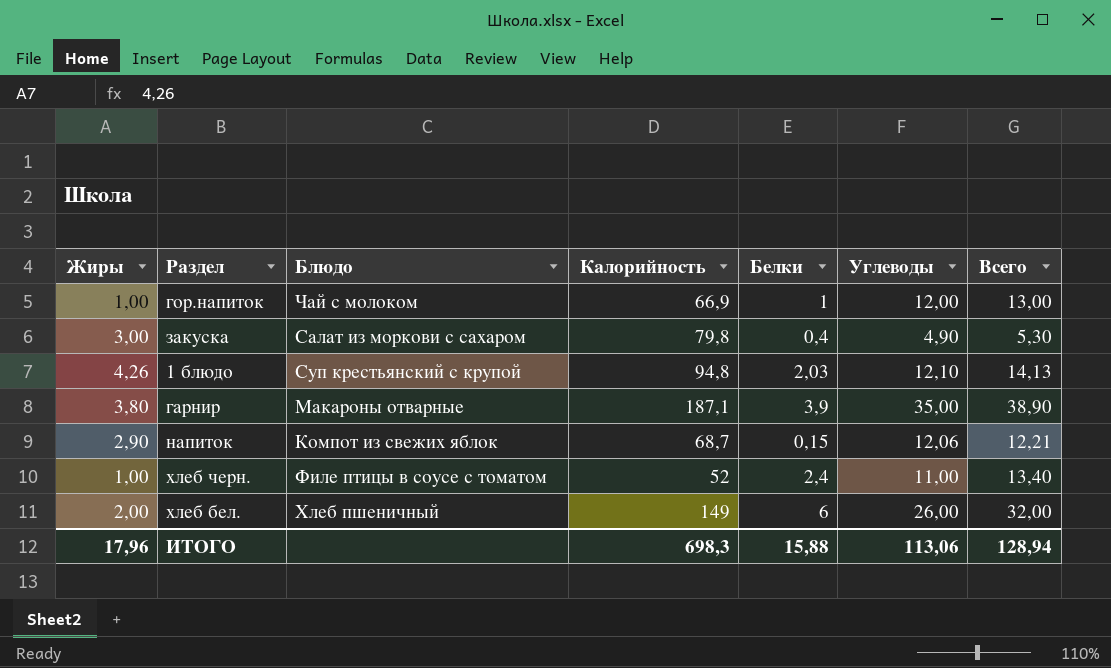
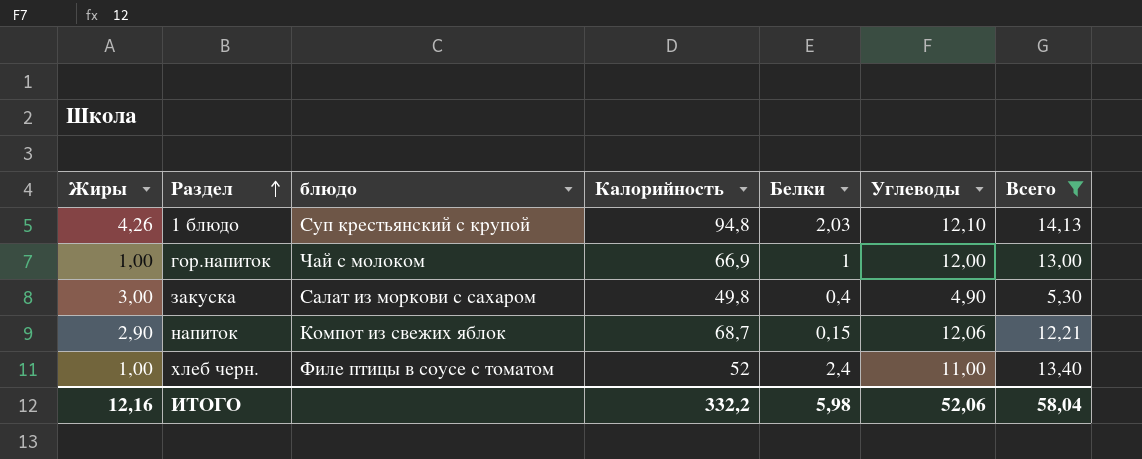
filter: none -> Всего <= 14,13
row order: none -> Раздел ascending
column name: Блюдо -> блюдо
закуска | Калорийность: 79,8 -> 49,8
ИТОГО | Жиры: 17,96 -> 12,16
ИТОГО | Калорийность: 698,3 -> 332,2
ИТОГО | Белки: 15,88 -> 5,98
ИТОГО | Углеводы: 113,06 -> 52,06
ИТОГО | Всего: 128,94 -> 58,04

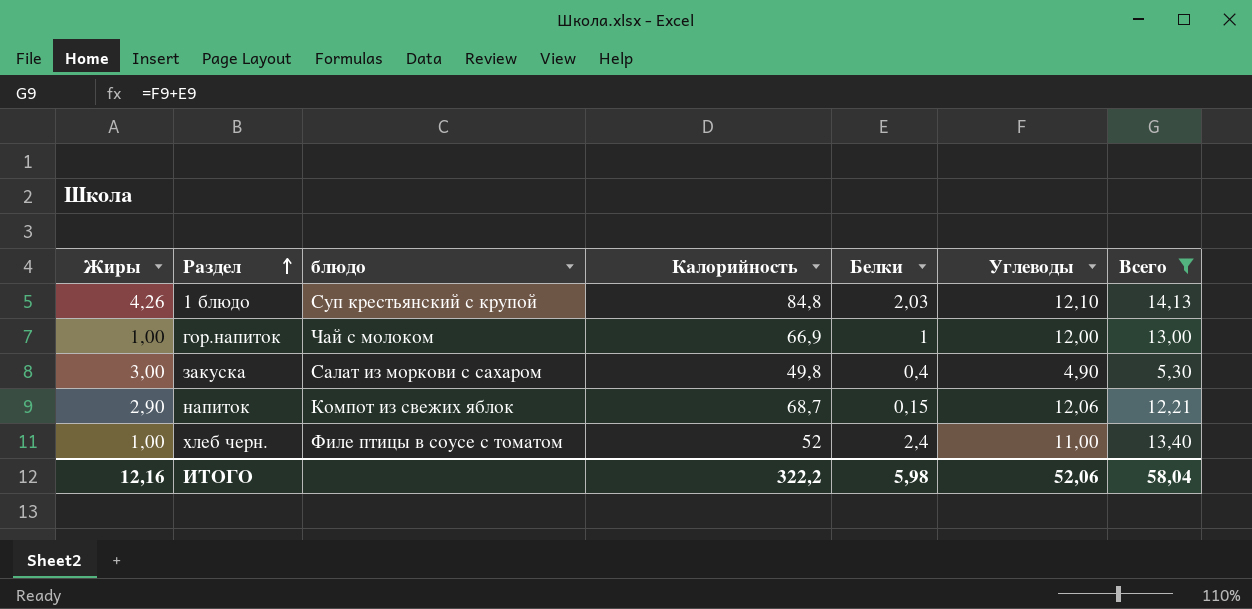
1 блюдо | Калорийность: 94,8 -> 84,8
ИТОГО | Калорийность: 332,2 -> 322,2

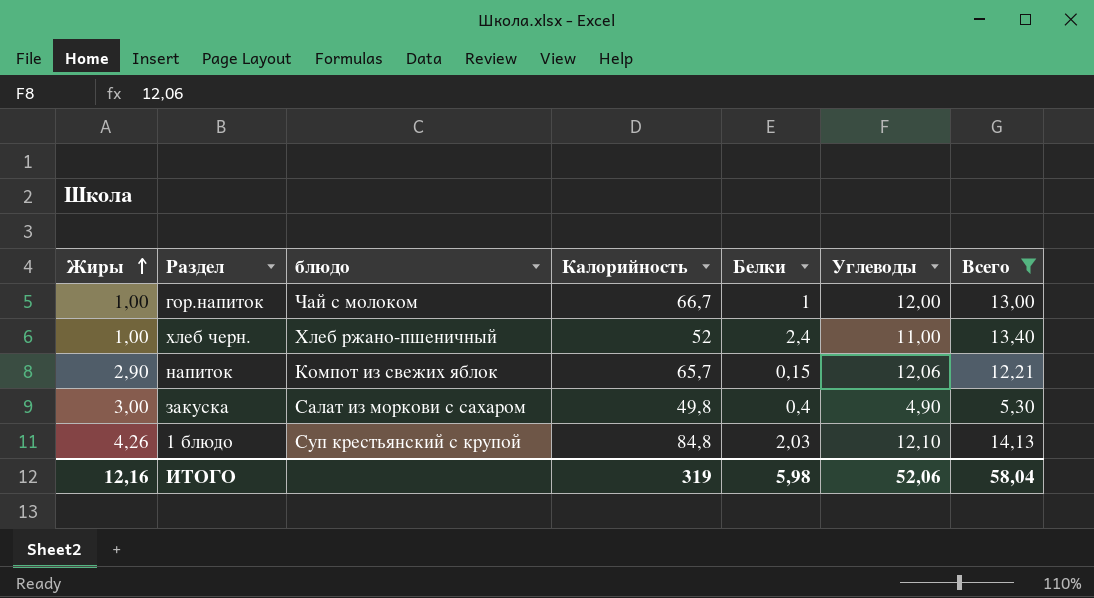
row order: Раздел ascending -> Жиры ascending
гор.напиток | Калорийность: 66,9 -> 66,7
хлеб черн. | блюдо: Филе птицы в соусе с томатом -> Хлеб ржано-пшеничный
напиток | Калорийность: 68,7 -> 65,7
ИТОГО | Калорийность: 322,2 -> 319

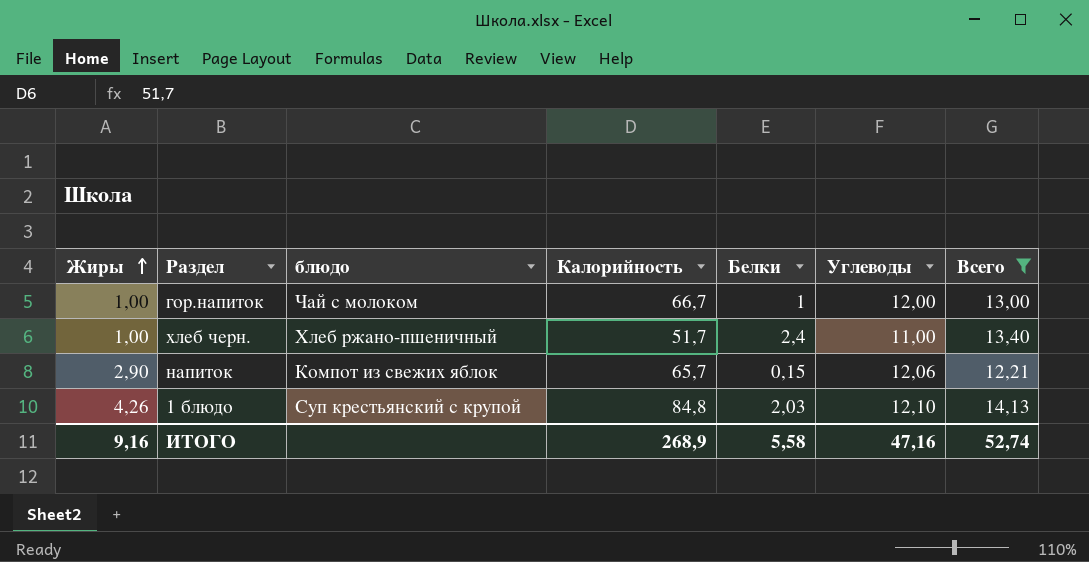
row закуска: 3,00 | Салат из моркови с сахаром | 49,8 | 0,4 | 4,90 | 5,30 -> none
хлеб черн. | Калорийность: 52 -> 51,7
ИТОГО | Жиры: 12,16 -> 9,16
ИТОГО | Калорийность: 319 -> 268,9
ИТОГО | Белки: 5,98 -> 5,58
ИТОГО | Углеводы: 52,06 -> 47,16
ИТОГО | Всего: 58,04 -> 52,74

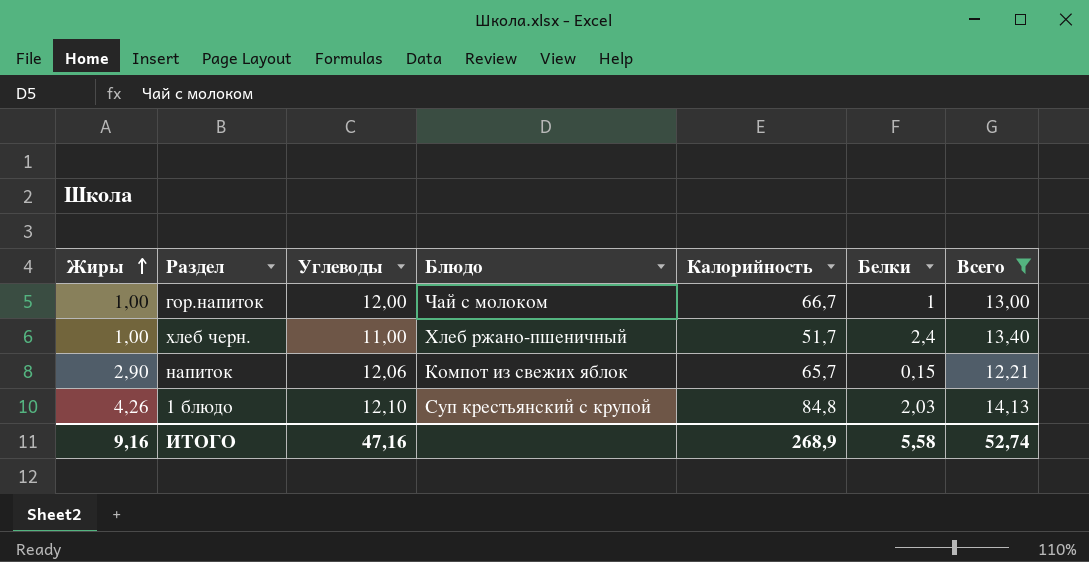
column Углеводы | position: 6 -> 3
column name: блюдо -> Блюдо

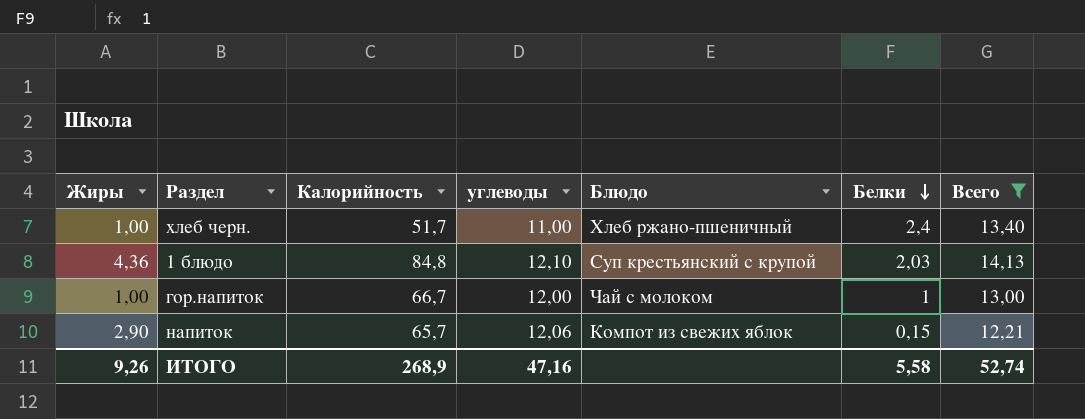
row order: Жиры ascending -> Белки descending
column Калорийность | position: 5 -> 3
column name: Углеводы -> углеводы
1 блюдо | Жиры: 4,26 -> 4,36
ИТОГО | Жиры: 9,16 -> 9,26

